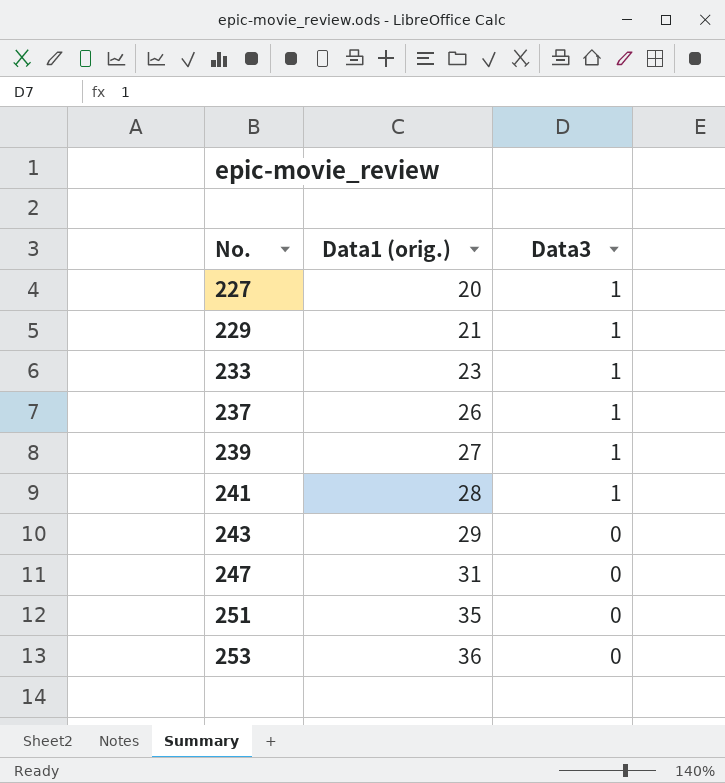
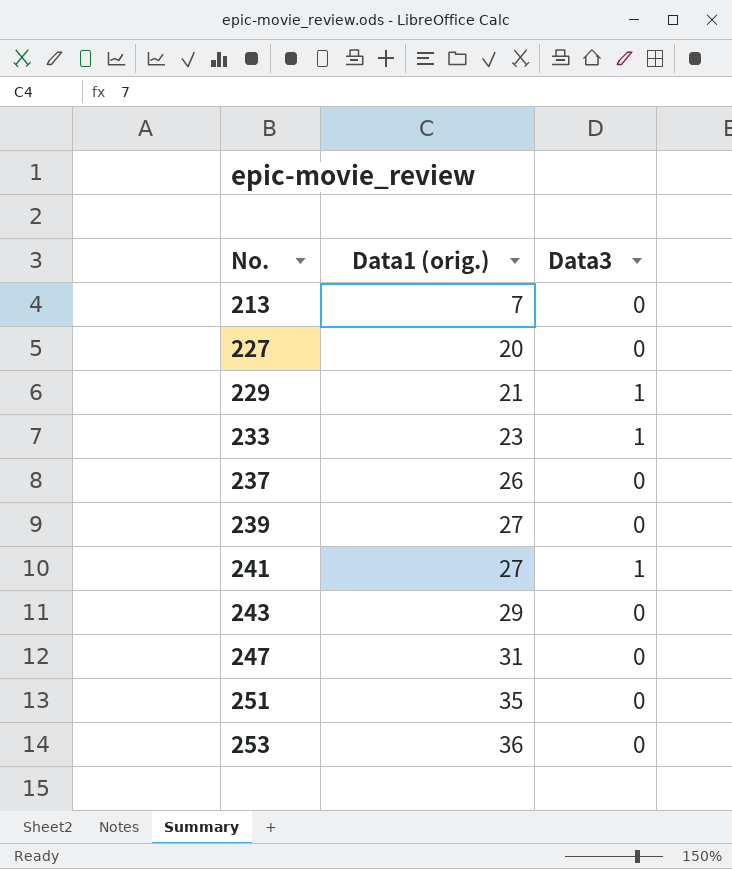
row 213: none -> 7 | 0
227 | Data3: 1 -> 0
237 | Data3: 1 -> 0
239 | Data3: 1 -> 0
241 | Data1 (orig.): 28 -> 27

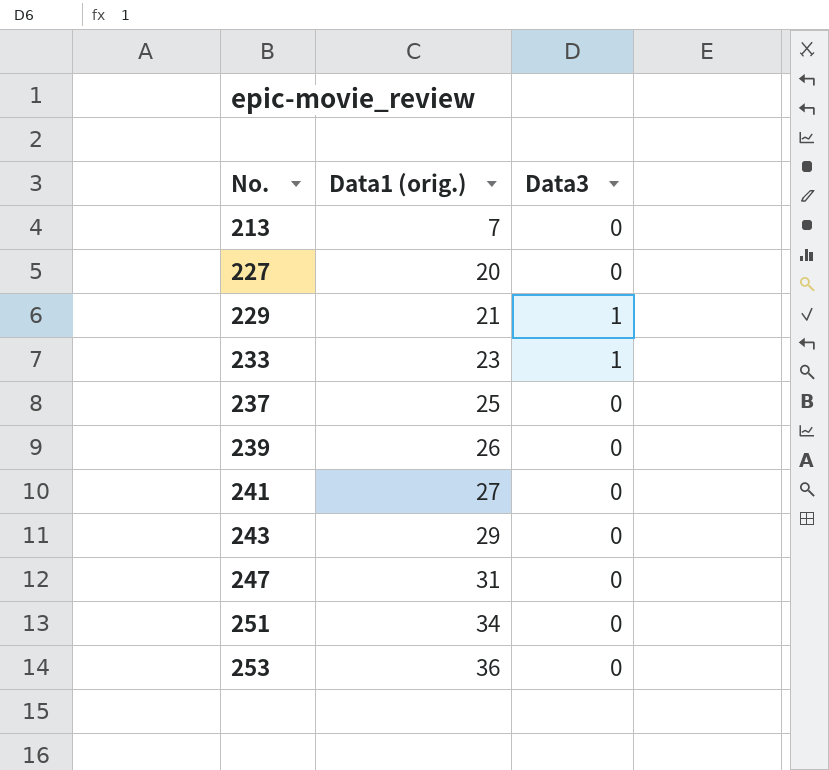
237 | Data1 (orig.): 26 -> 25
239 | Data1 (orig.): 27 -> 26
241 | Data3: 1 -> 0
251 | Data1 (orig.): 35 -> 34

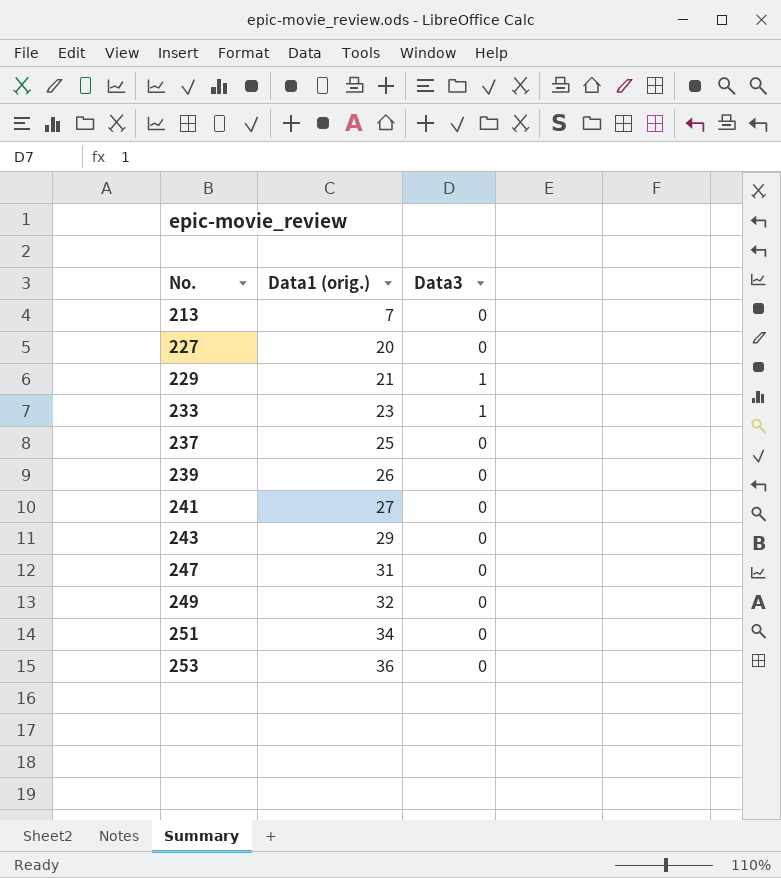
row 249: none -> 32 | 0

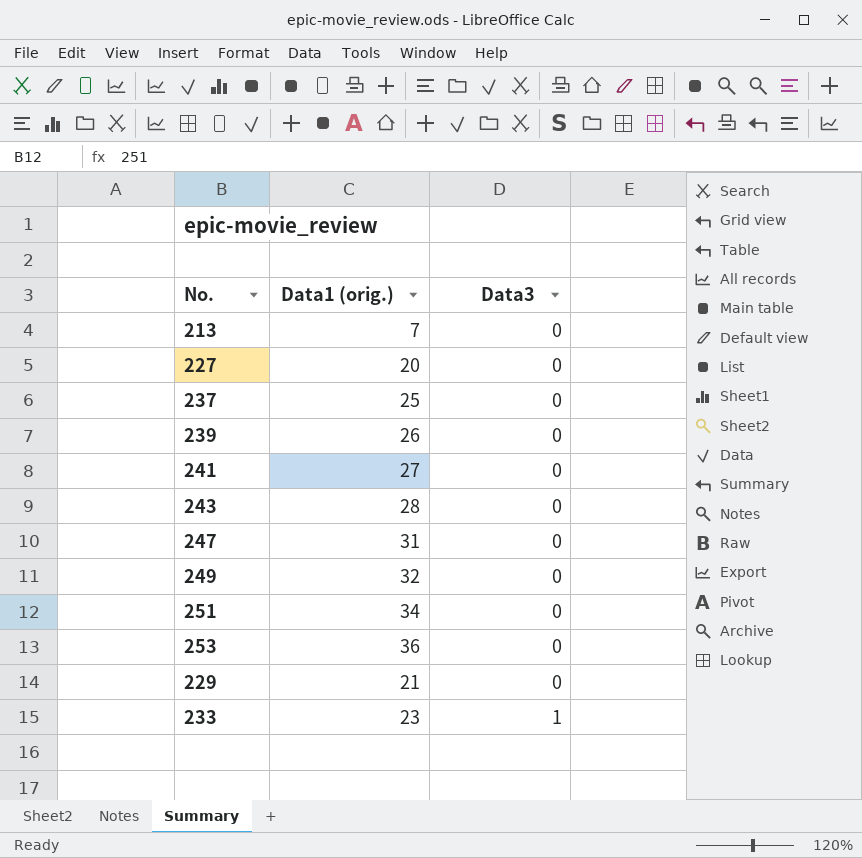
row order: No. ascending -> Data3 ascending
243 | Data1 (orig.): 29 -> 28
229 | Data3: 1 -> 0

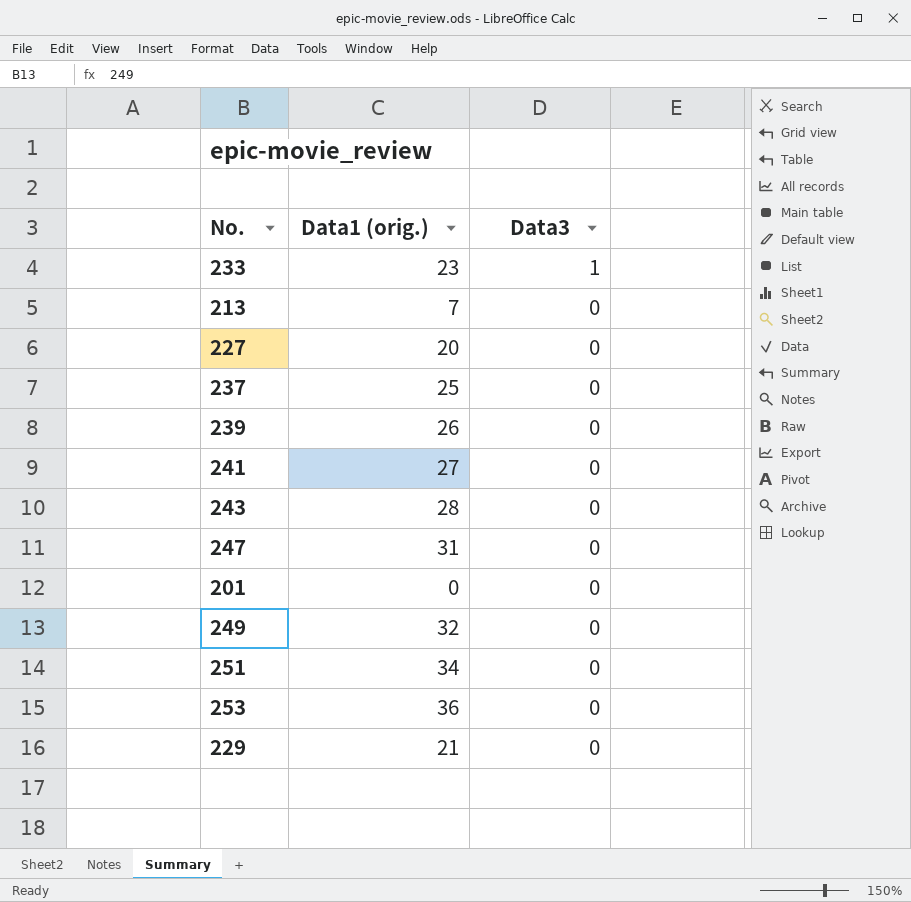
row order: Data3 ascending -> Data3 descending
row 201: none -> 0 | 0

